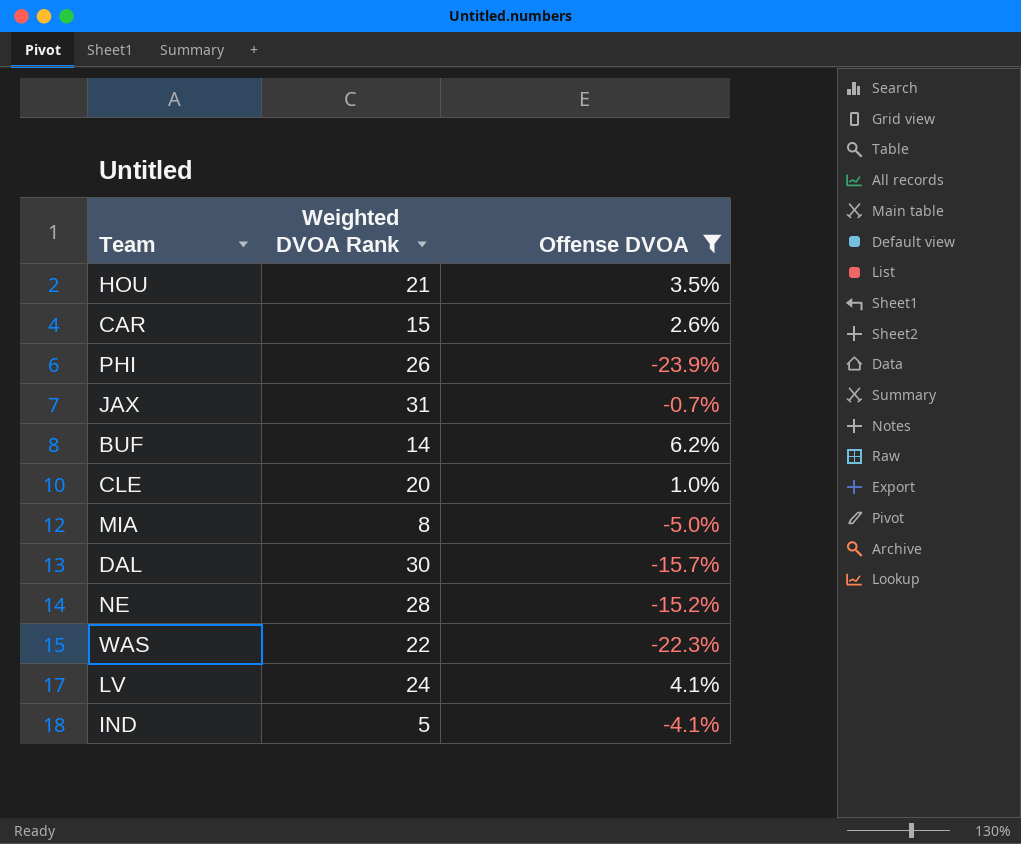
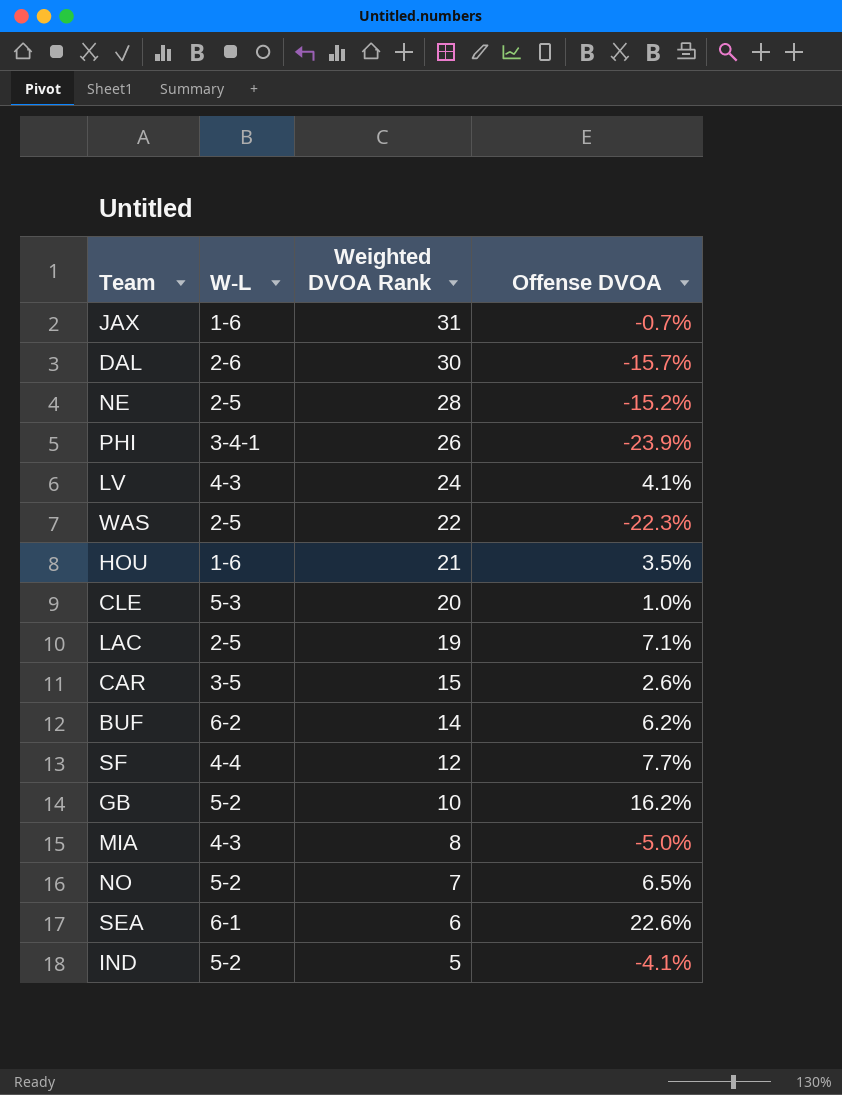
filter: Offense DVOA <= 6.2% -> none
row order: none -> Weighted DVOA Rank descending
column W-L | position: none -> 2

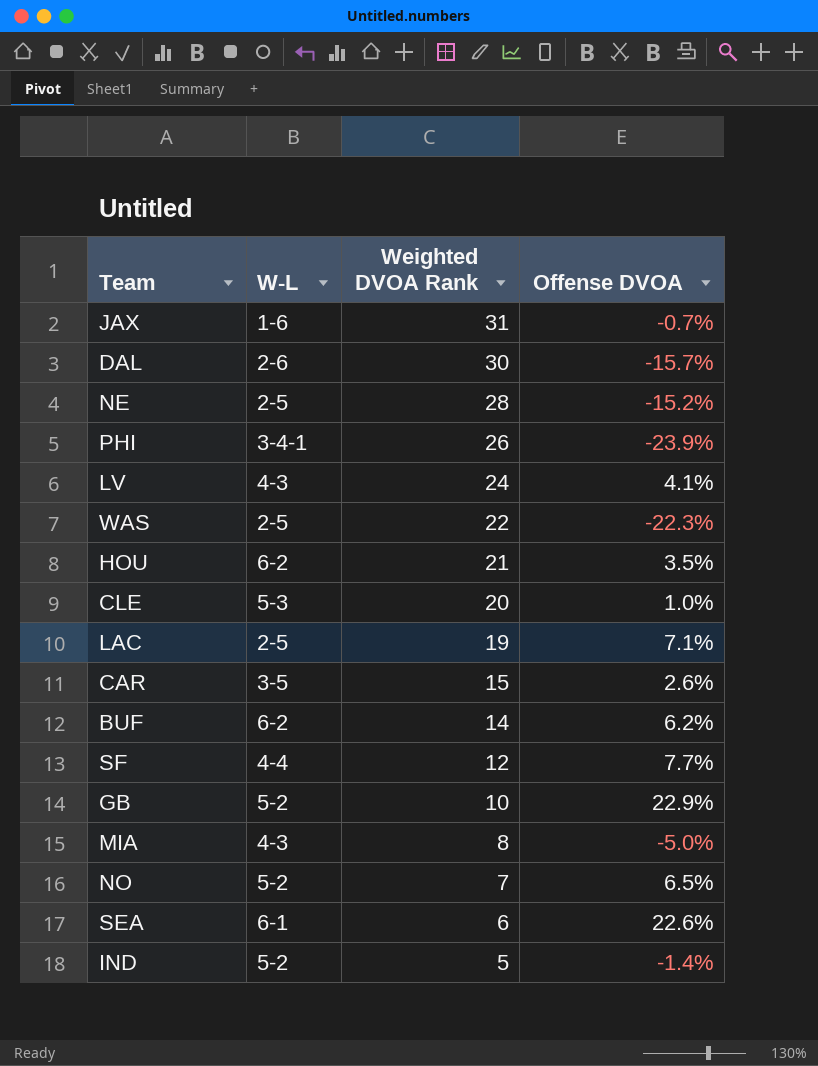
HOU | W-L: 1-6 -> 6-2
GB | Offense DVOA: 16.2% -> 22.9%
IND | Offense DVOA: -4.1% -> -1.4%

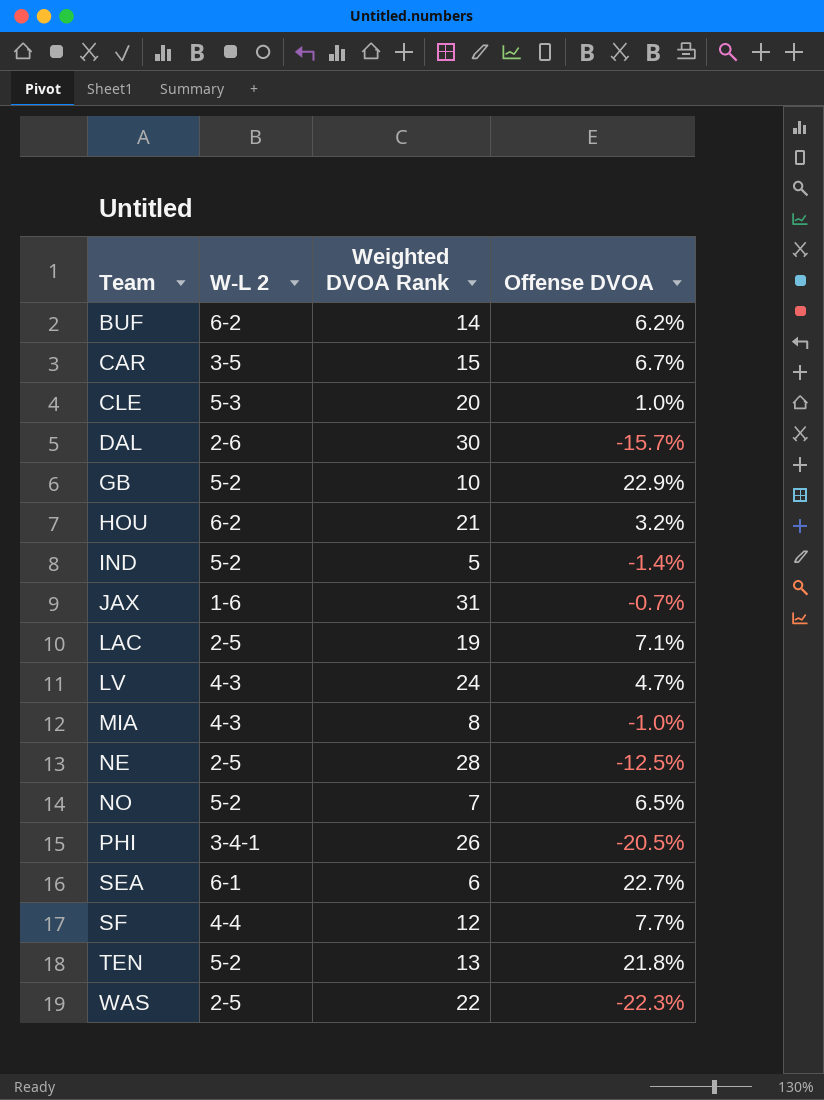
row order: Weighted DVOA Rank descending -> Team ascending
column name: W-L -> W-L 2
CAR | Offense DVOA: 2.6% -> 6.7%
HOU | Offense DVOA: 3.5% -> 3.2%
LV | Offense DVOA: 4.1% -> 4.7%
MIA | Offense DVOA: -5.0% -> -1.0%
NE | Offense DVOA: -15.2% -> -12.5%
PHI | Offense DVOA: -23.9% -> -20.5%
SEA | Offense DVOA: 22.6% -> 22.7%
row TEN: none -> 5-2 | 13 | 21.8%

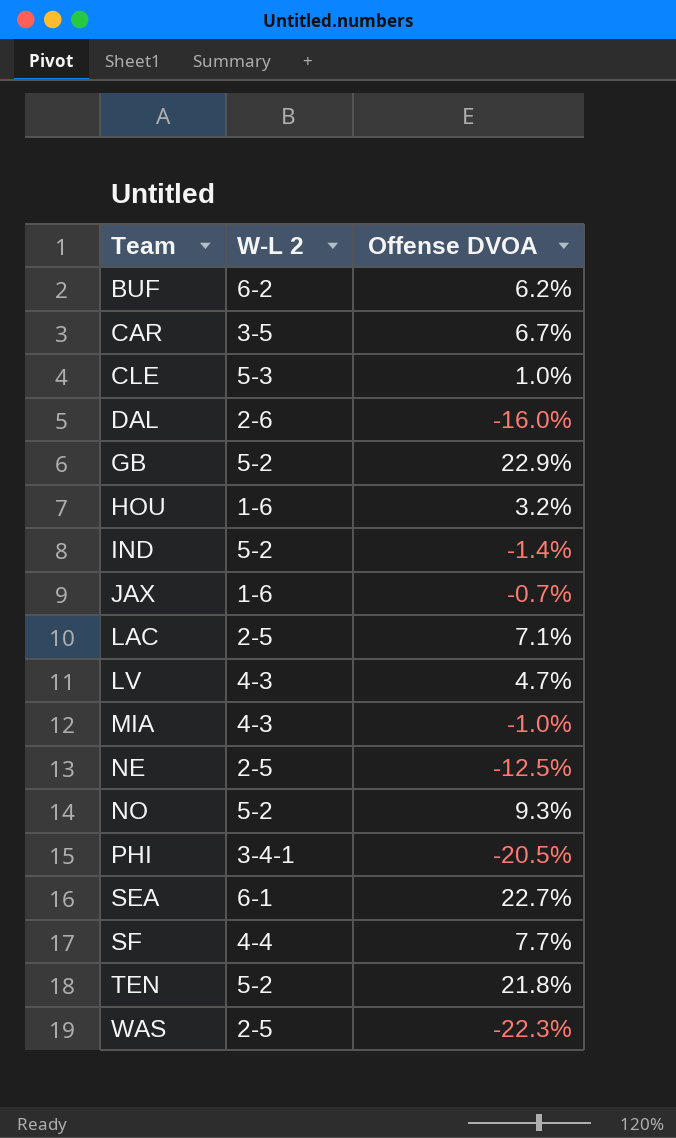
column Weighted DVOA Rank | position: 3 -> none
DAL | Offense DVOA: -15.7% -> -16.0%
HOU | W-L 2: 6-2 -> 1-6
NO | Offense DVOA: 6.5% -> 9.3%

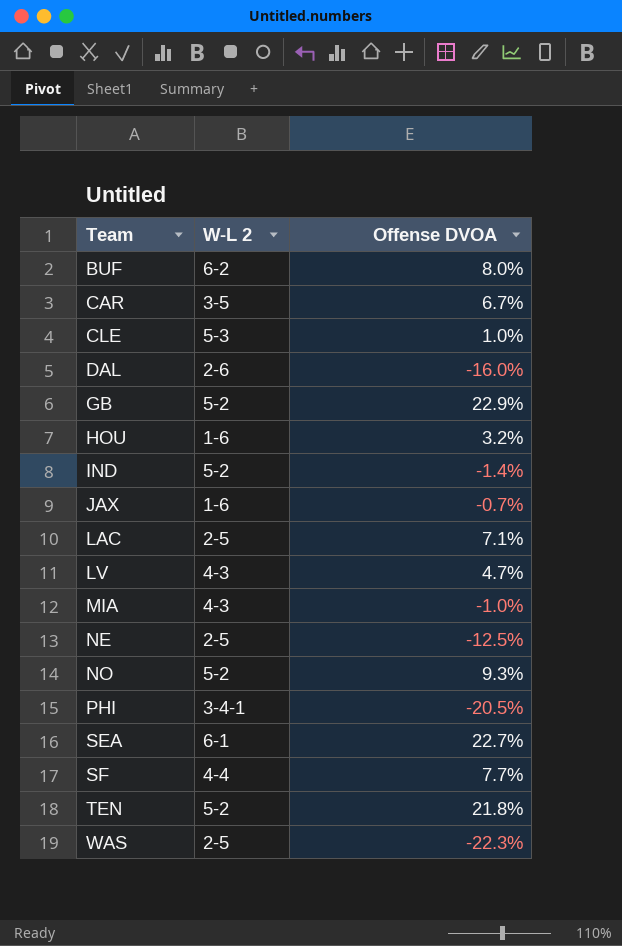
BUF | Offense DVOA: 6.2% -> 8.0%

